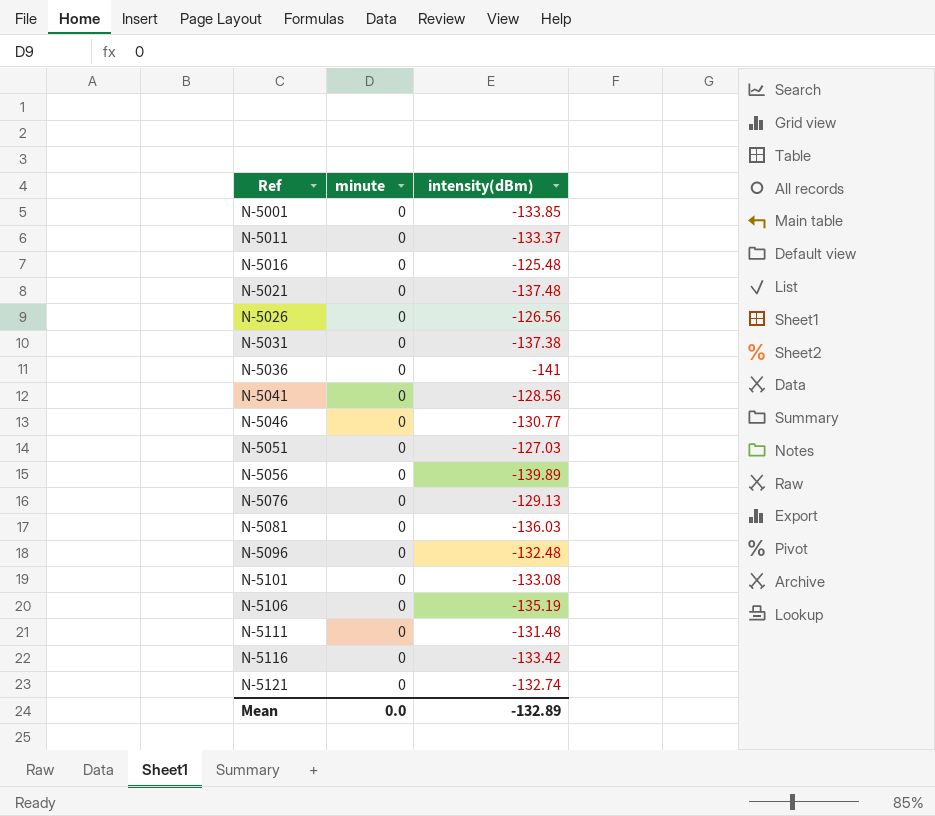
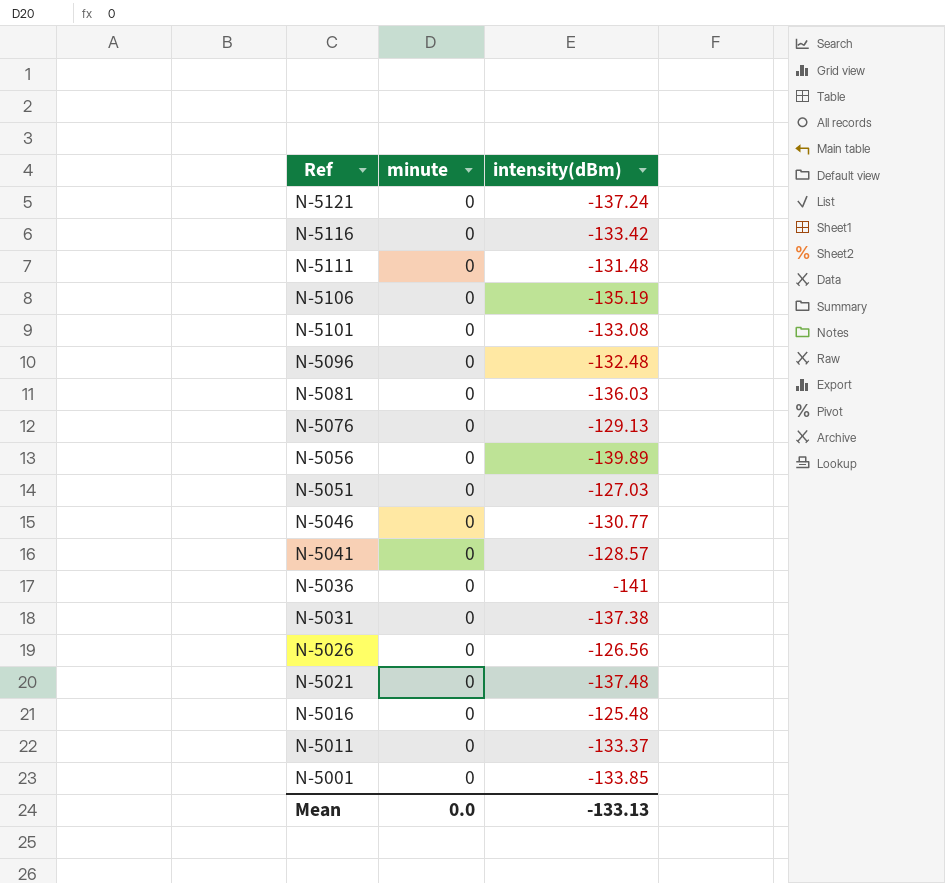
row order: Ref ascending -> Ref descending
N-5121 | intensity(dBm): -132.74 -> -137.24
N-5041 | intensity(dBm): -128.56 -> -128.57
Mean | intensity(dBm): -132.89 -> -133.13

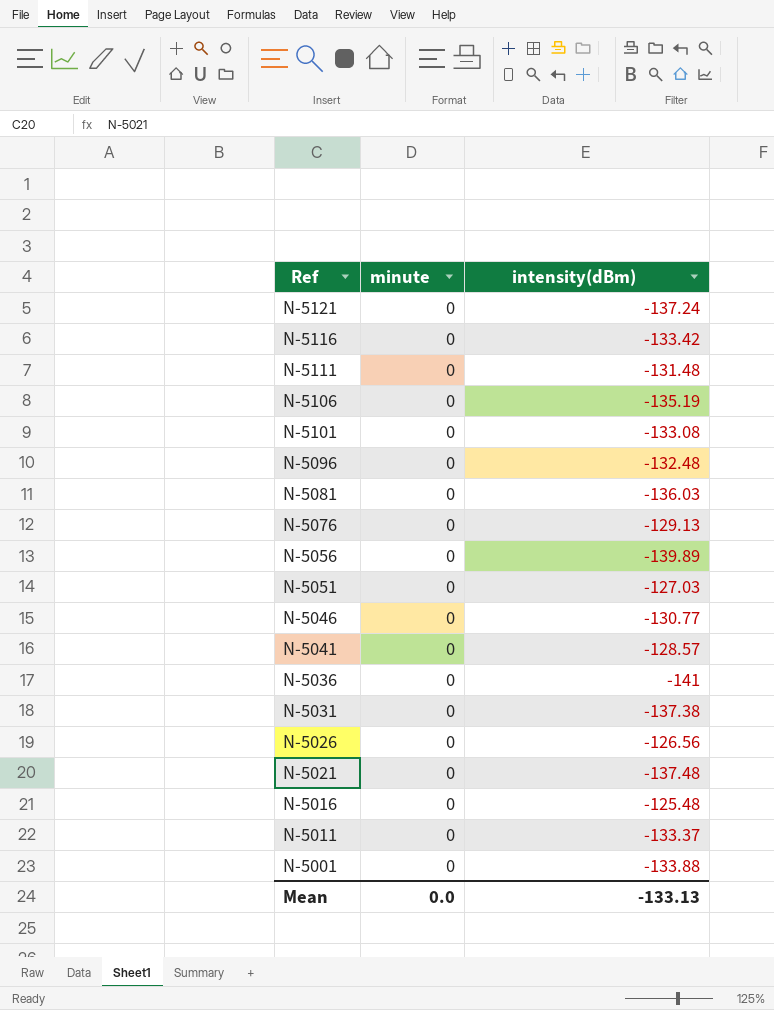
N-5001 | intensity(dBm): -133.85 -> -133.88

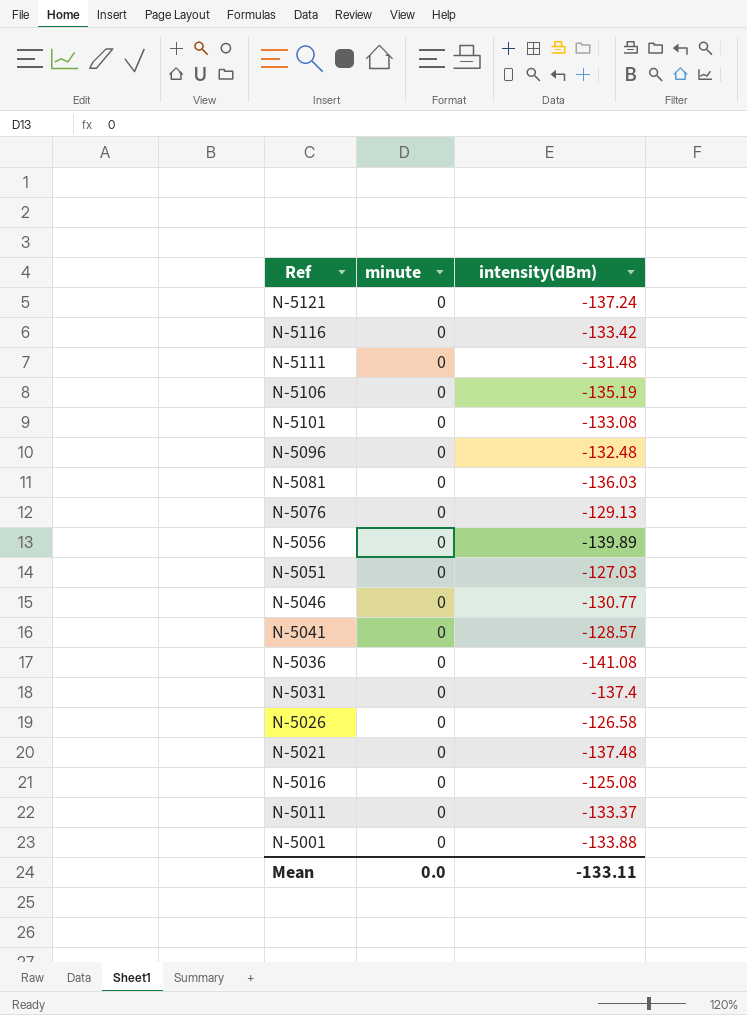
N-5036 | intensity(dBm): -141 -> -141.08
N-5031 | intensity(dBm): -137.38 -> -137.4
N-5026 | intensity(dBm): -126.56 -> -126.58
N-5016 | intensity(dBm): -125.48 -> -125.08
Mean | intensity(dBm): -133.13 -> -133.11

